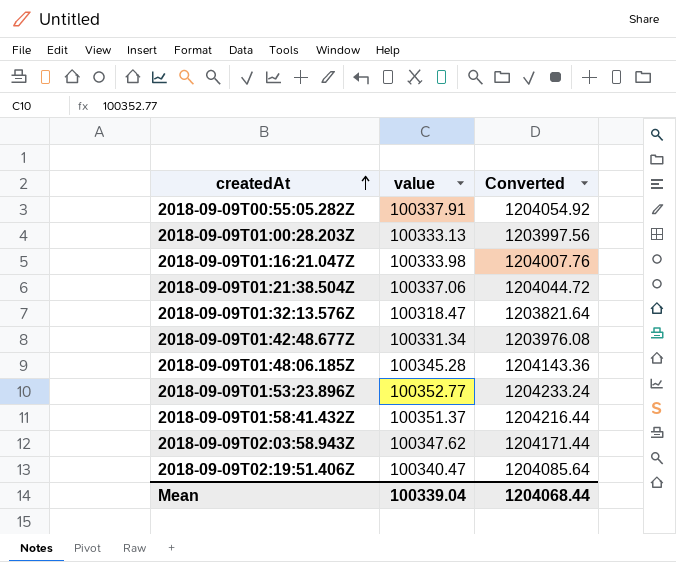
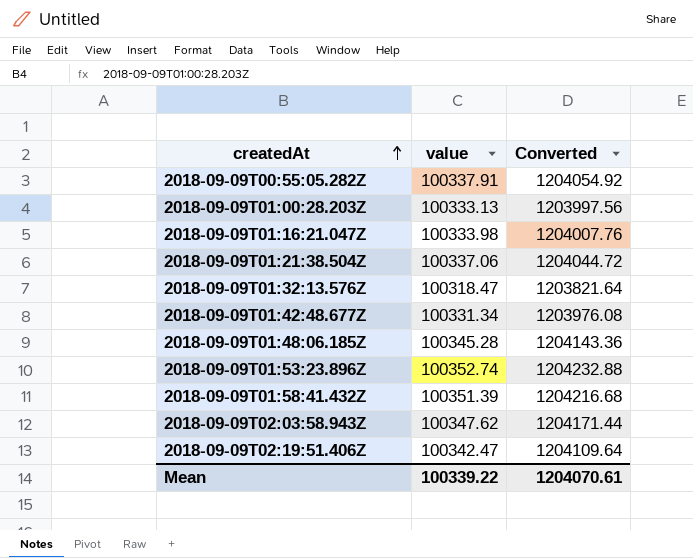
2018-09-09T01:53:23.896Z | value: 100352.77 -> 100352.74
2018-09-09T01:53:23.896Z | Converted: 1204233.24 -> 1204232.88
2018-09-09T01:58:41.432Z | value: 100351.37 -> 100351.39
2018-09-09T01:58:41.432Z | Converted: 1204216.44 -> 1204216.68
2018-09-09T02:19:51.406Z | value: 100340.47 -> 100342.47
2018-09-09T02:19:51.406Z | Converted: 1204085.64 -> 1204109.64
Mean | value: 100339.04 -> 100339.22
Mean | Converted: 1204068.44 -> 1204070.61

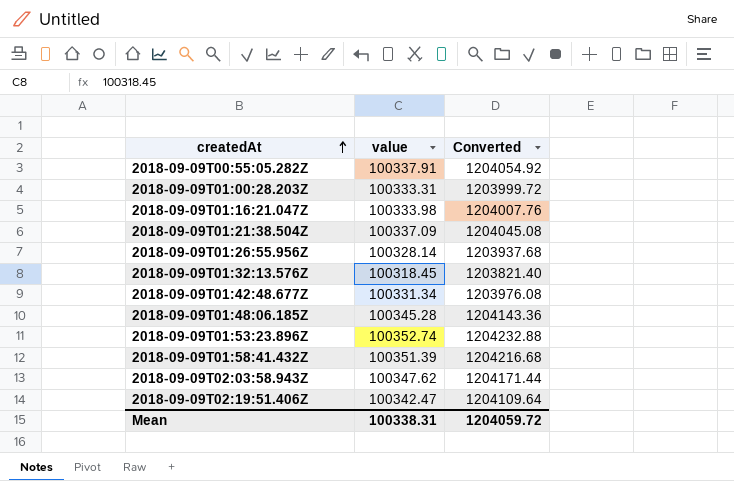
2018-09-09T01:00:28.203Z | value: 100333.13 -> 100333.31
2018-09-09T01:00:28.203Z | Converted: 1203997.56 -> 1203999.72
2018-09-09T01:21:38.504Z | value: 100337.06 -> 100337.09
2018-09-09T01:21:38.504Z | Converted: 1204044.72 -> 1204045.08
row 2018-09-09T01:26:55.956Z: none -> 100328.14 | 1203937.68
2018-09-09T01:32:13.576Z | value: 100318.47 -> 100318.45
2018-09-09T01:32:13.576Z | Converted: 1203821.64 -> 1203821.40
Mean | value: 100339.22 -> 100338.31
Mean | Converted: 1204070.61 -> 1204059.72

